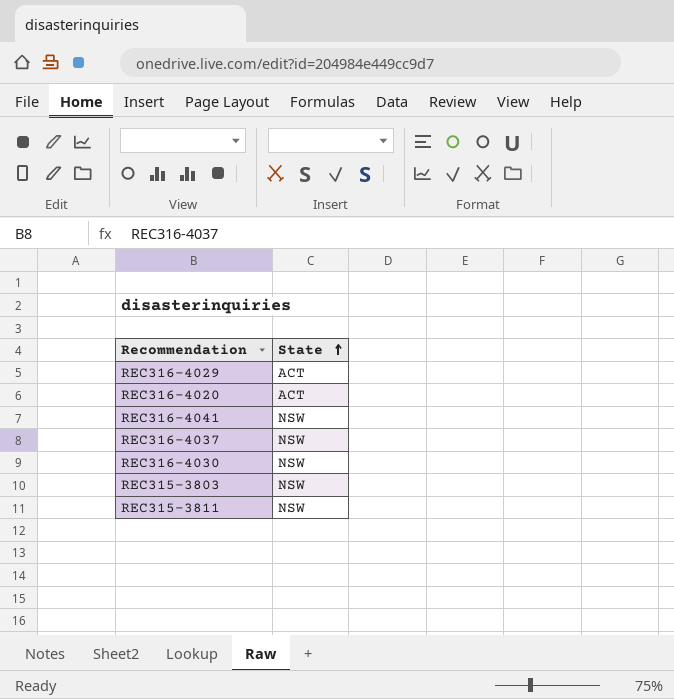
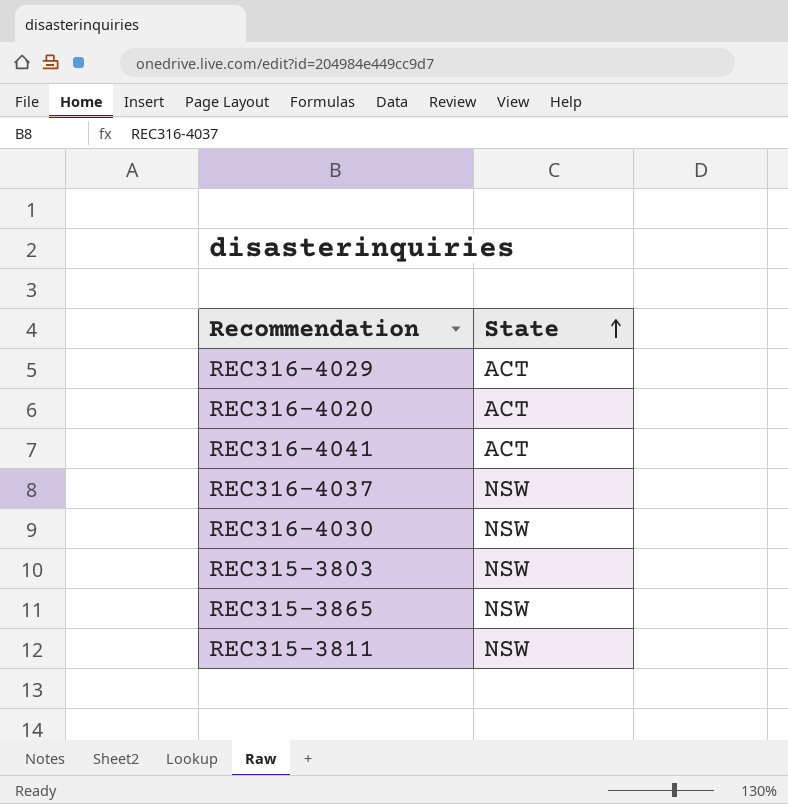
REC316-4041 | State: NSW -> ACT
row REC315-3865: none -> NSW

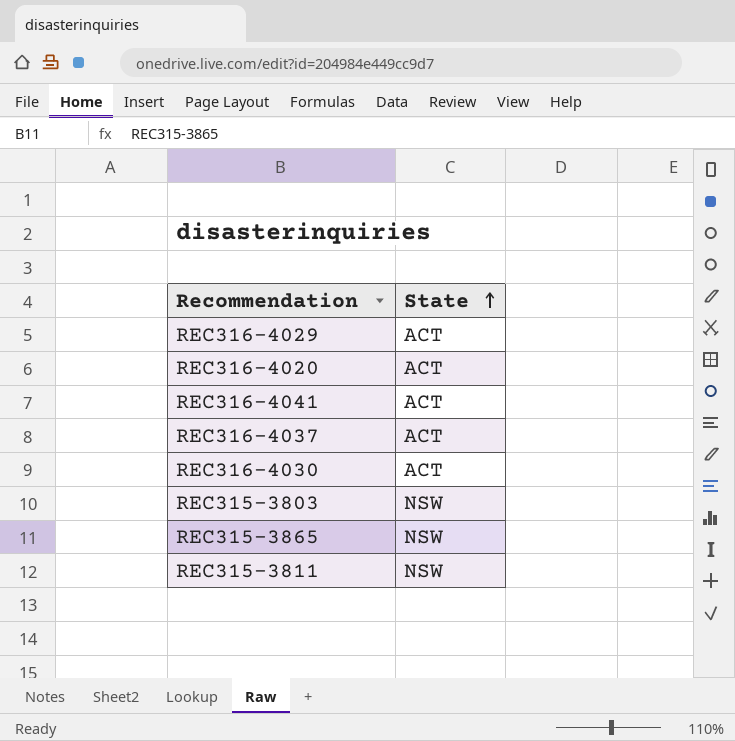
REC316-4037 | State: NSW -> ACT
REC316-4030 | State: NSW -> ACT

